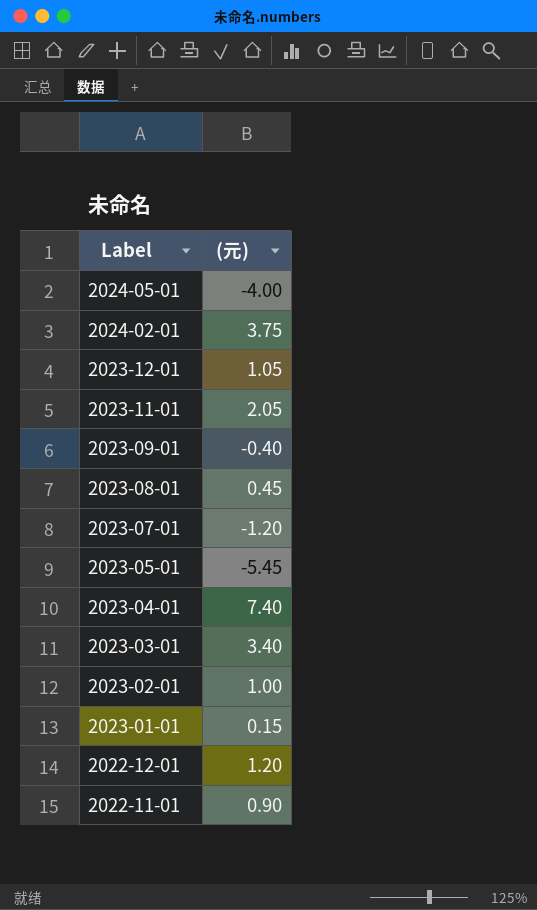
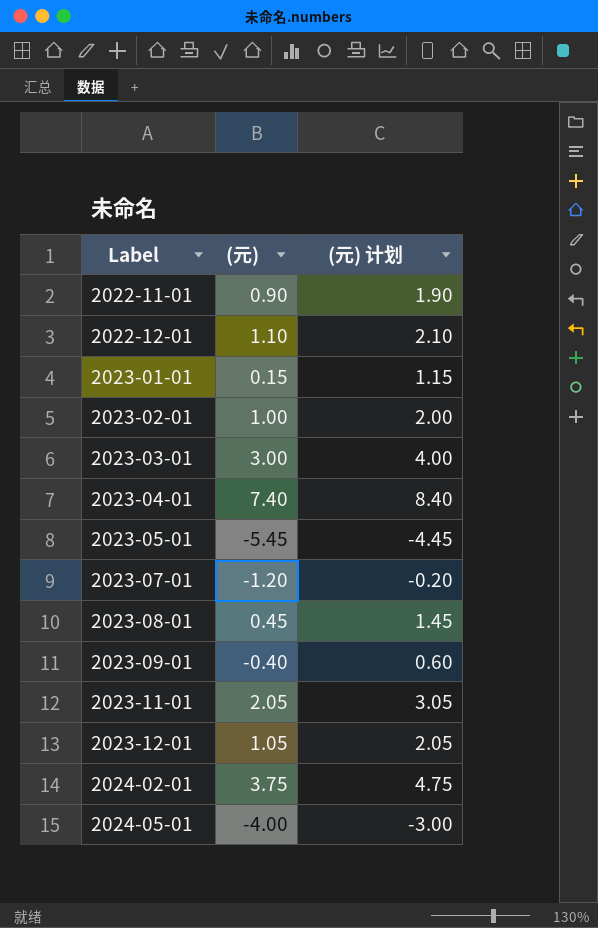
row order: Label descending -> Label ascending
column (元) 计划 | formula: none -> [(元)] + 1
2022-12-01 | (元): 1.20 -> 1.10
2023-03-01 | (元): 3.40 -> 3.00

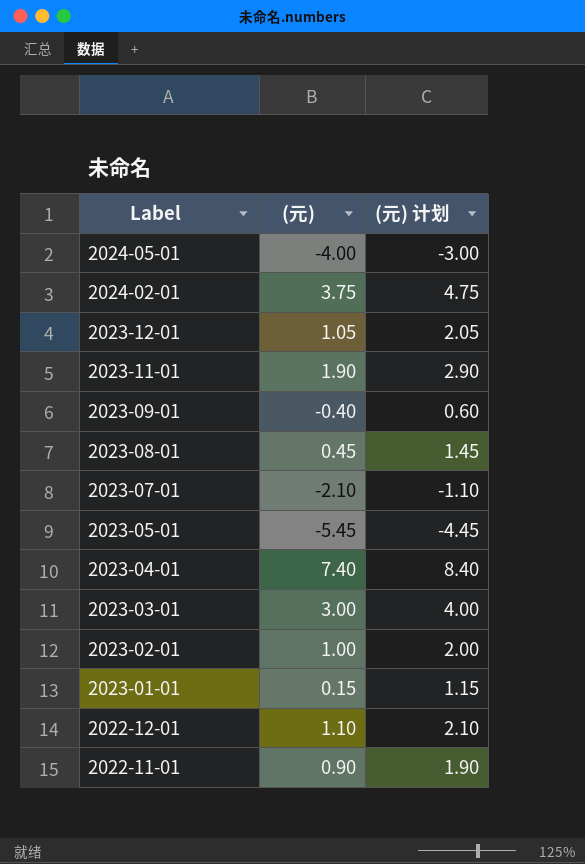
row order: Label ascending -> Label descending
2023-11-01 | (元): 2.05 -> 1.90
2023-11-01 | (元) 计划: 3.05 -> 2.90
2023-07-01 | (元): -1.20 -> -2.10
2023-07-01 | (元) 计划: -0.20 -> -1.10

